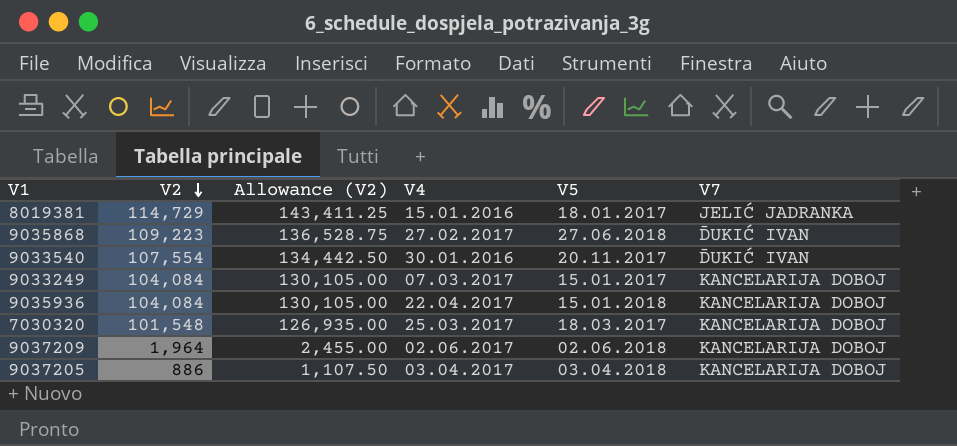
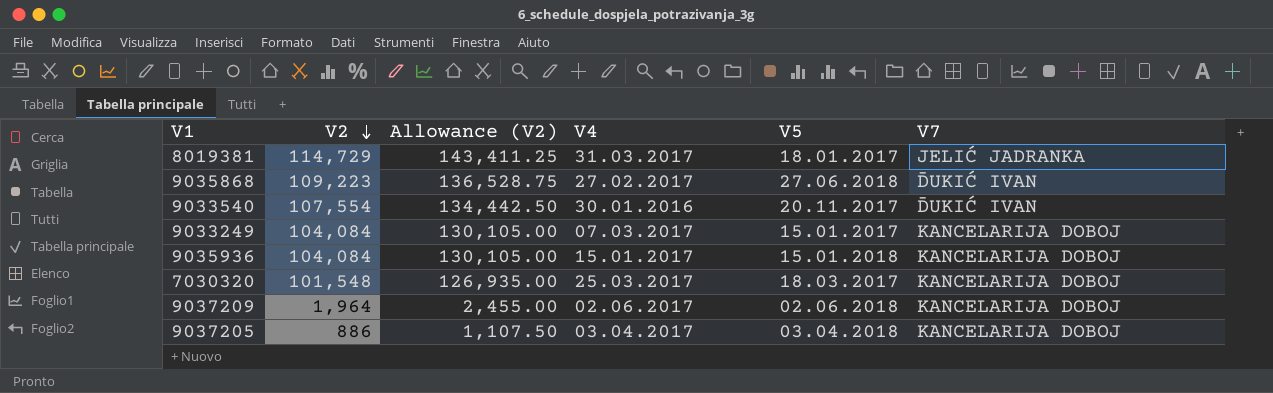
8019381 | V4: 15.01.2016 -> 31.03.2017
9035936 | V4: 22.04.2017 -> 15.01.2017

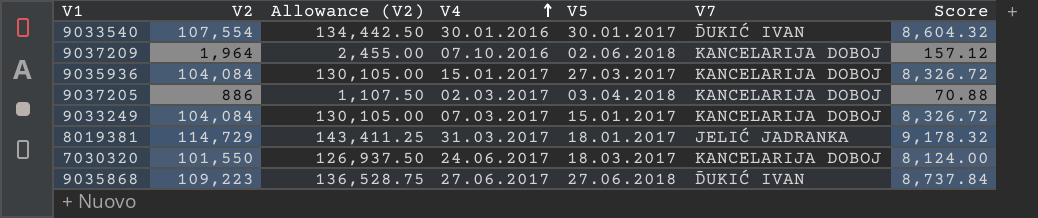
row order: V2 descending -> V4 ascending
column Score | formula: none -> [V2] * 0.08
9033540 | V5: 20.11.2017 -> 30.01.2017
9037209 | V4: 02.06.2017 -> 07.10.2016
9035936 | V5: 15.01.2018 -> 27.03.2017
9037205 | V4: 03.04.2017 -> 02.03.2017
7030320 | V2: 101,548 -> 101,550
7030320 | Allowance (V2): 126,935.00 -> 126,937.50
7030320 | V4: 25.03.2017 -> 24.06.2017
9035868 | V4: 27.02.2017 -> 27.06.2017

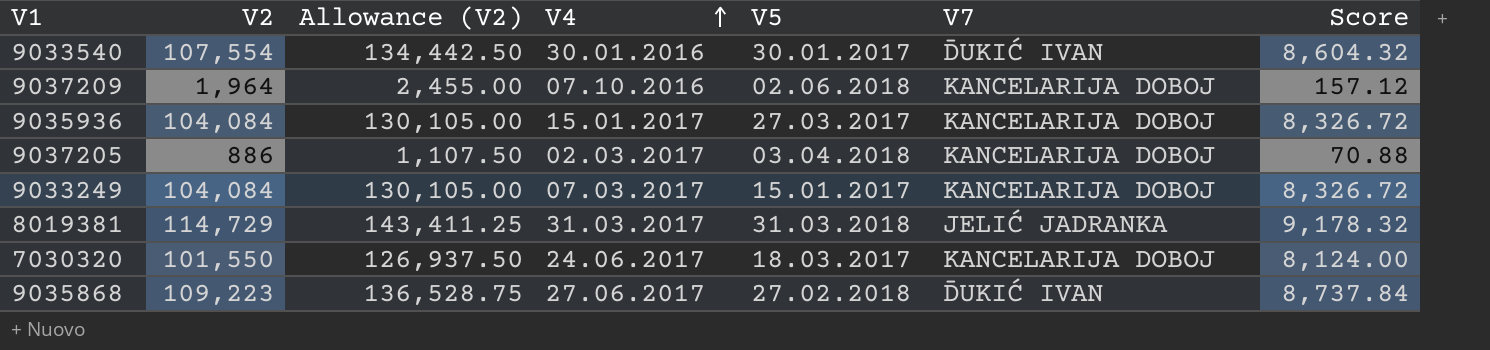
8019381 | V5: 18.01.2017 -> 31.03.2018
9035868 | V5: 27.06.2018 -> 27.02.2018

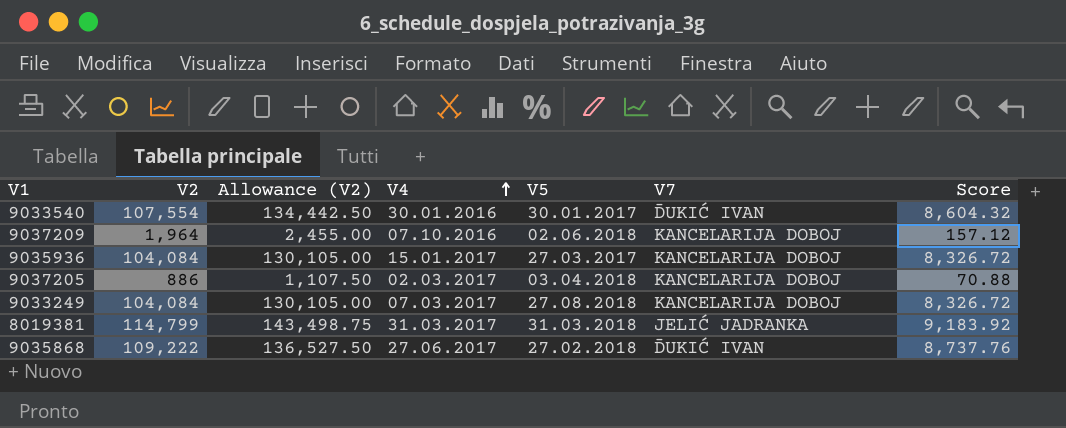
row 7030320: 101,550 | 126,937.50 | 24.06.2017 | 18.03.2017 | KANCELARIJA DOBOJ | 8,124.00 -> none
9033249 | V5: 15.01.2017 -> 27.08.2018
8019381 | V2: 114,729 -> 114,799
8019381 | Allowance (V2): 143,411.25 -> 143,498.75
8019381 | Score: 9,178.32 -> 9,183.92
9035868 | V2: 109,223 -> 109,222
9035868 | Allowance (V2): 136,528.75 -> 136,527.50
9035868 | Score: 8,737.84 -> 8,737.76

